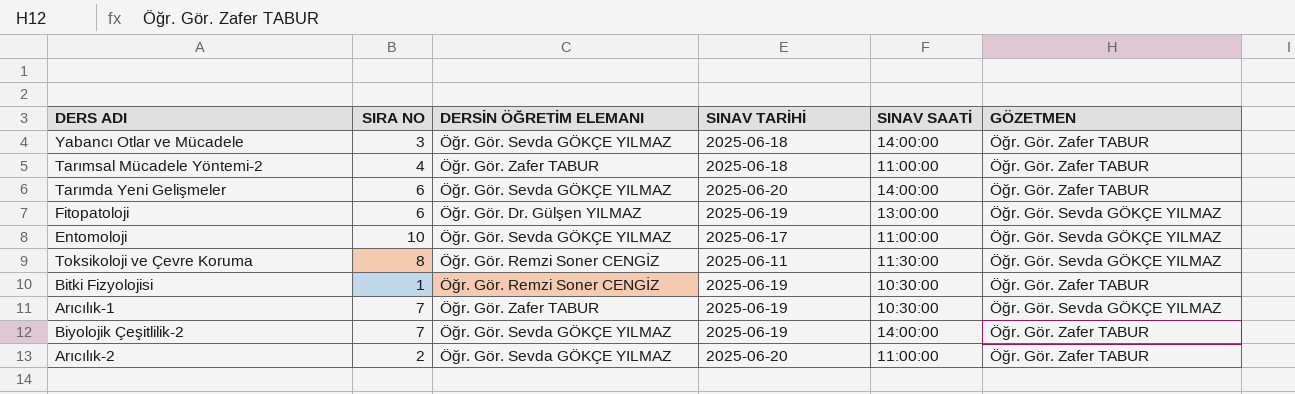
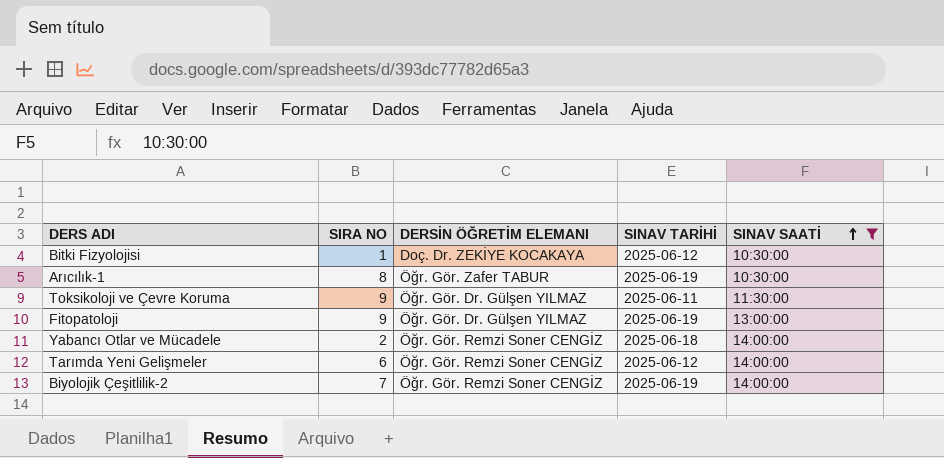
filter: none -> SINAV SAATİ != 11:00:00
row order: none -> SINAV SAATİ ascending
column GÖZETMEN | position: 6 -> none
Bitki Fizyolojisi | DERSİN ÖĞRETİM ELEMANI: Öğr. Gör. Remzi Soner CENGİZ -> Doç. Dr. ZEKİYE KOCAKAYA
Bitki Fizyolojisi | SINAV TARİHİ: 2025-06-19 -> 2025-06-12
Arıcılık-1 | SIRA NO: 7 -> 8
Toksikoloji ve Çevre Koruma | SIRA NO: 8 -> 9
Toksikoloji ve Çevre Koruma | DERSİN ÖĞRETİM ELEMANI: Öğr. Gör. Remzi Soner CENGİZ -> Öğr. Gör. Dr. Gülşen YILMAZ
Fitopatoloji | SIRA NO: 6 -> 9
Yabancı Otlar ve Mücadele | SIRA NO: 3 -> 2
Yabancı Otlar ve Mücadele | DERSİN ÖĞRETİM ELEMANI: Öğr. Gör. Sevda GÖKÇE YILMAZ -> Öğr. Gör. Remzi Soner CENGİZ
Tarımda Yeni Gelişmeler | DERSİN ÖĞRETİM ELEMANI: Öğr. Gör. Sevda GÖKÇE YILMAZ -> Öğr. Gör. Remzi Soner CENGİZ
Tarımda Yeni Gelişmeler | SINAV TARİHİ: 2025-06-20 -> 2025-06-12
Biyolojik Çeşitlilik-2 | DERSİN ÖĞRETİM ELEMANI: Öğr. Gör. Sevda GÖKÇE YILMAZ -> Öğr. Gör. Remzi Soner CENGİZ

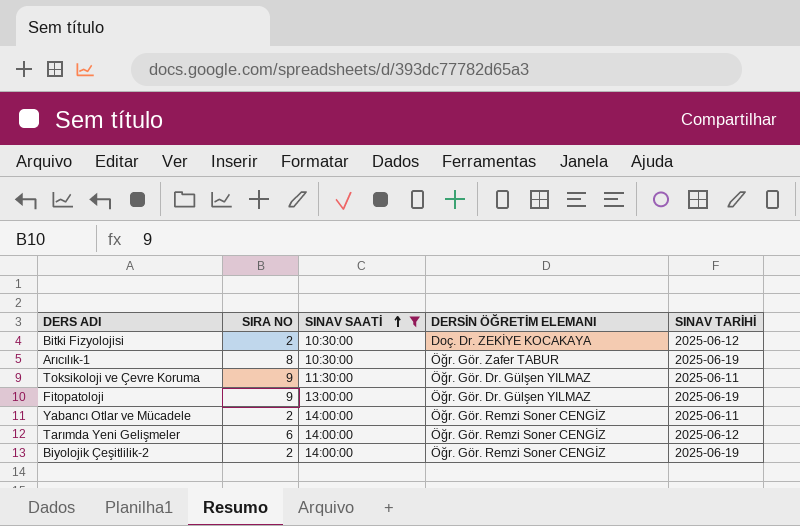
column SINAV SAATİ | position: 5 -> 3
Bitki Fizyolojisi | SIRA NO: 1 -> 2
Yabancı Otlar ve Mücadele | SINAV TARİHİ: 2025-06-18 -> 2025-06-11
Biyolojik Çeşitlilik-2 | SIRA NO: 7 -> 2

